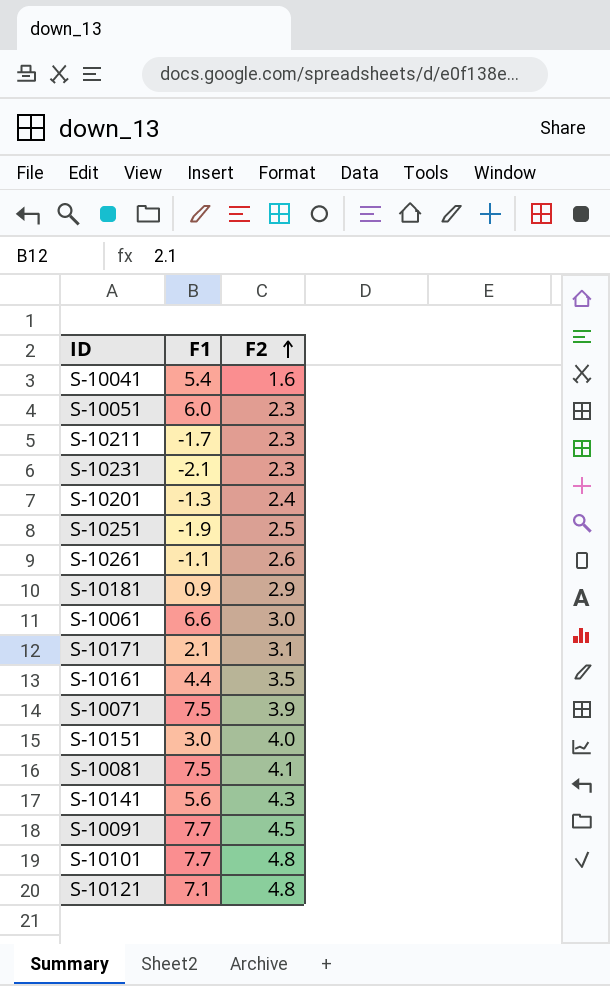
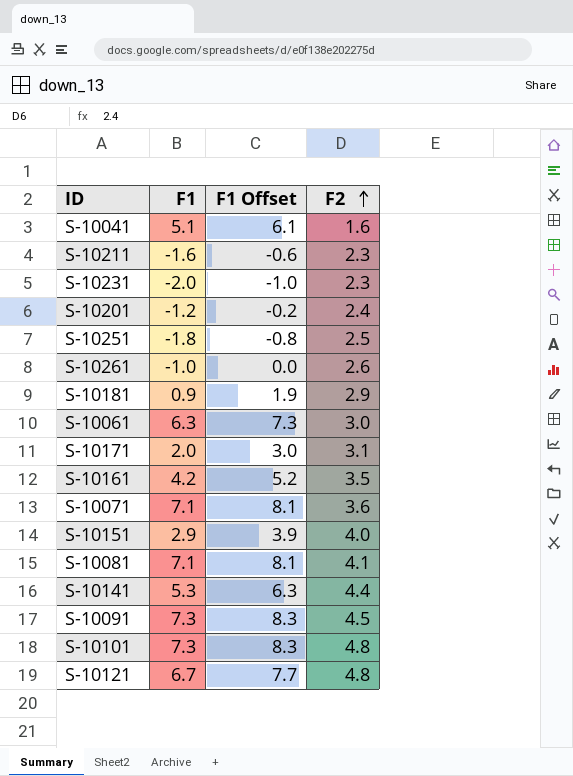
column F1 Offset | formula: none -> [F1] + 1
row S-10051: 6.0 | 2.3 -> none
S-10041 | F1: 5.4 -> 5.1
S-10211 | F1: -1.7 -> -1.6
S-10231 | F1: -2.1 -> -2.0
S-10201 | F1: -1.3 -> -1.2
S-10251 | F1: -1.9 -> -1.8
S-10261 | F1: -1.1 -> -1.0
S-10061 | F1: 6.6 -> 6.3
S-10171 | F1: 2.1 -> 2.0
S-10161 | F1: 4.4 -> 4.2
S-10071 | F1: 7.5 -> 7.1
S-10071 | F2: 3.9 -> 3.6
S-10151 | F1: 3.0 -> 2.9
S-10081 | F1: 7.5 -> 7.1
S-10141 | F1: 5.6 -> 5.3
S-10141 | F2: 4.3 -> 4.4
S-10091 | F1: 7.7 -> 7.3
S-10101 | F1: 7.7 -> 7.3
S-10121 | F1: 7.1 -> 6.7

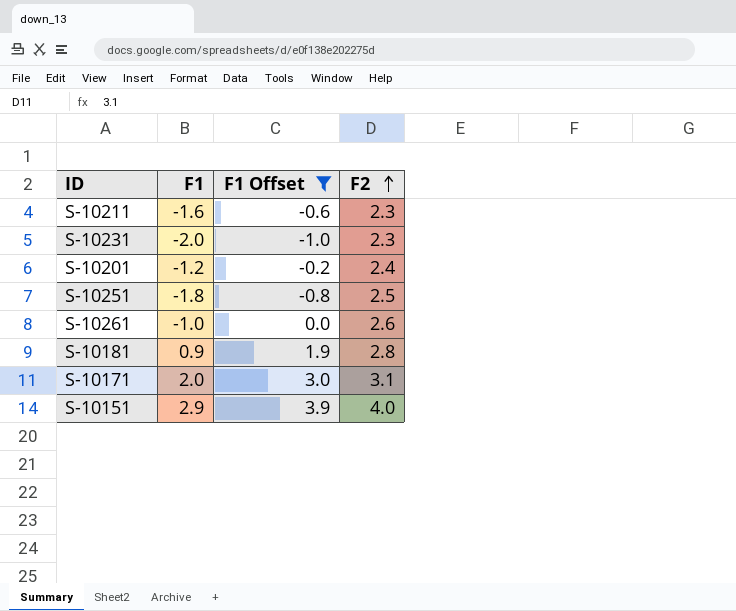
filter: none -> F1 Offset <= 3.9
S-10181 | F2: 2.9 -> 2.8

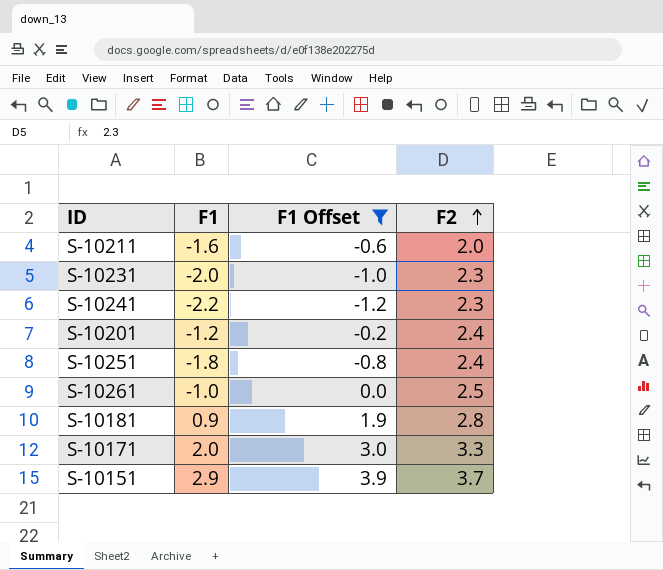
S-10211 | F2: 2.3 -> 2.0
row S-10241: none -> -2.2 | -1.2 | 2.3
S-10251 | F2: 2.5 -> 2.4
S-10261 | F2: 2.6 -> 2.5
S-10171 | F2: 3.1 -> 3.3
S-10151 | F2: 4.0 -> 3.7

